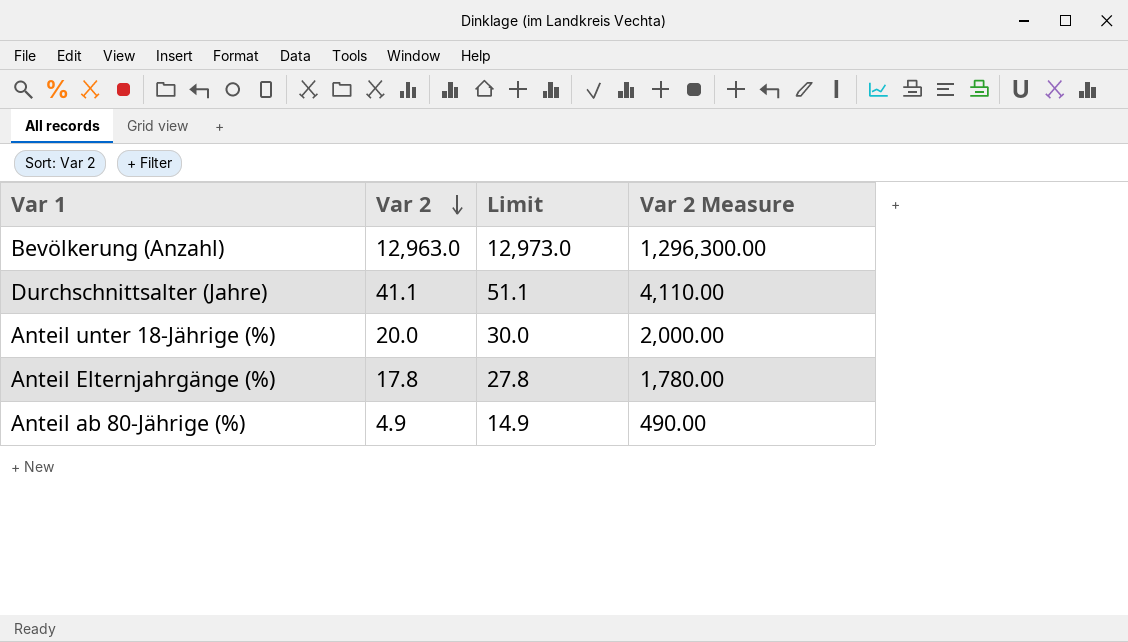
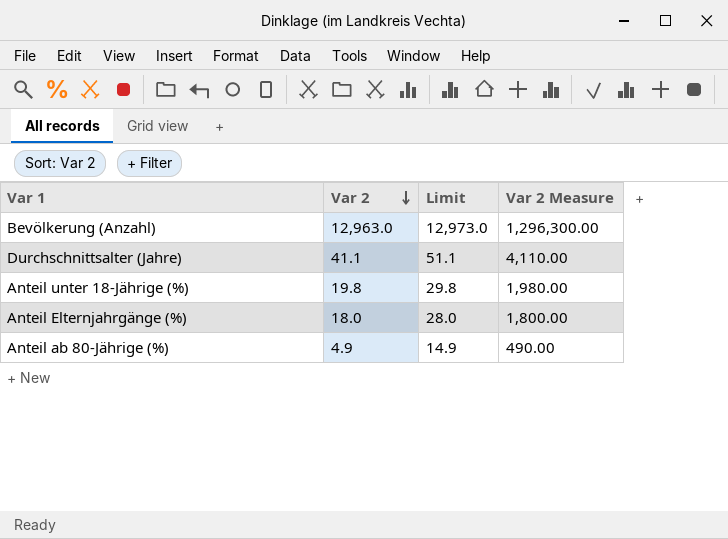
Anteil unter 18-Jährige (%) | Var 2: 20.0 -> 19.8
Anteil unter 18-Jährige (%) | Limit: 30.0 -> 29.8
Anteil unter 18-Jährige (%) | Var 2 Measure: 2,000.00 -> 1,980.00
Anteil Elternjahrgänge (%) | Var 2: 17.8 -> 18.0
Anteil Elternjahrgänge (%) | Limit: 27.8 -> 28.0
Anteil Elternjahrgänge (%) | Var 2 Measure: 1,780.00 -> 1,800.00

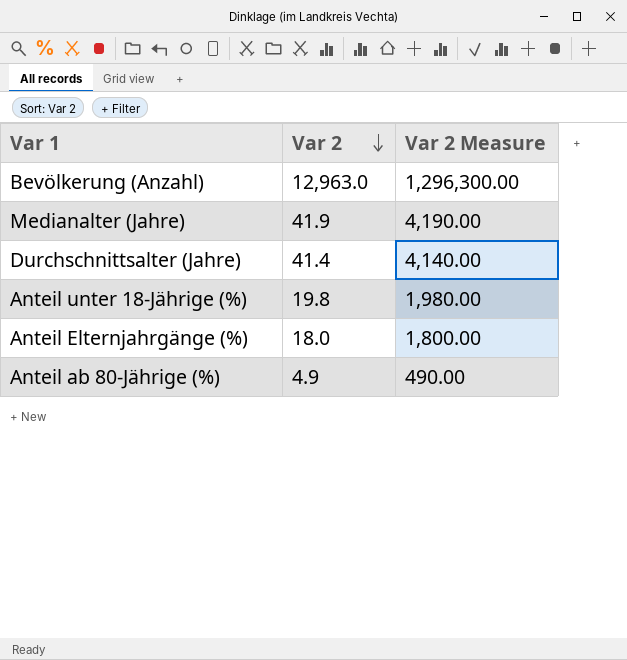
column Limit | formula: [Var 2] + 10 -> none
row Medianalter (Jahre): none -> 41.9 | 4,190.00
Durchschnittsalter (Jahre) | Var 2: 41.1 -> 41.4
Durchschnittsalter (Jahre) | Var 2 Measure: 4,110.00 -> 4,140.00

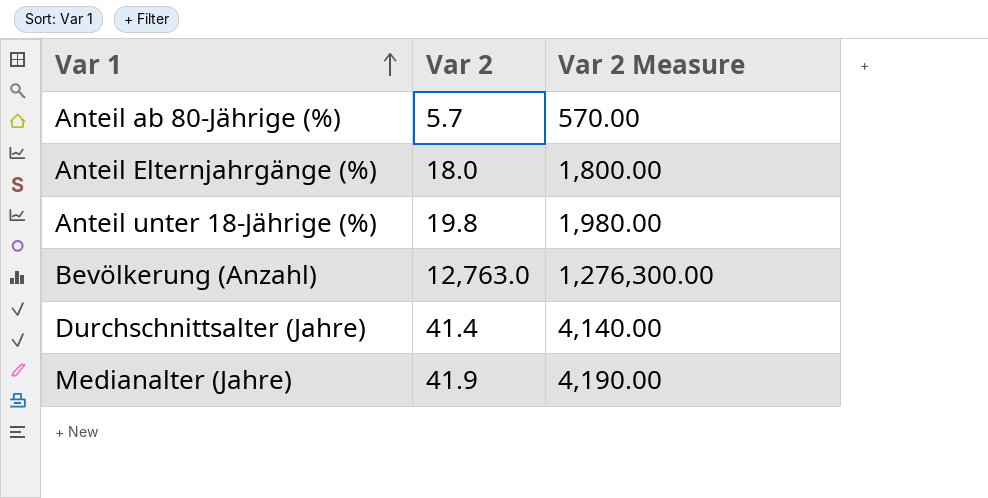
row order: Var 2 descending -> Var 1 ascending
Anteil ab 80-Jährige (%) | Var 2: 4.9 -> 5.7
Anteil ab 80-Jährige (%) | Var 2 Measure: 490.00 -> 570.00
Bevölkerung (Anzahl) | Var 2: 12,963.0 -> 12,763.0
Bevölkerung (Anzahl) | Var 2 Measure: 1,296,300.00 -> 1,276,300.00

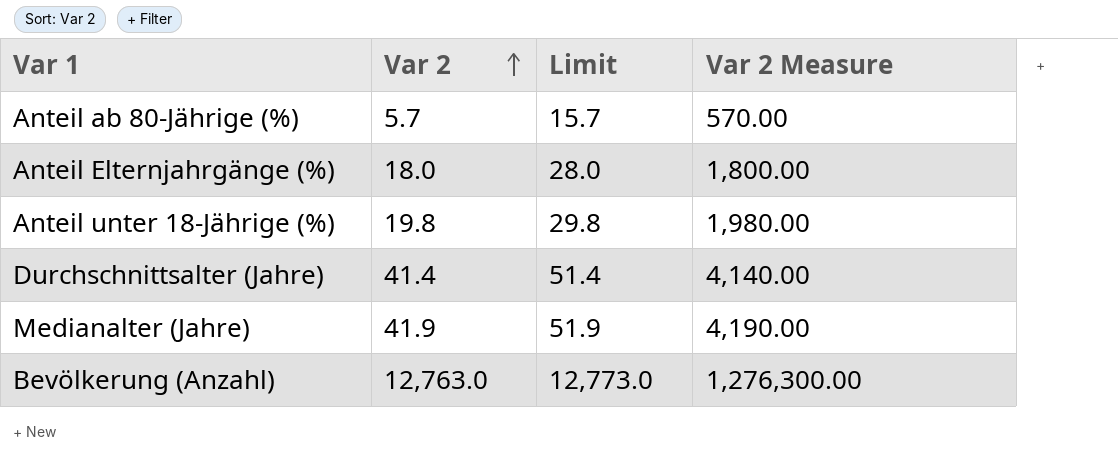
row order: Var 1 ascending -> Var 2 ascending
column Limit | formula: none -> [Var 2] + 10

